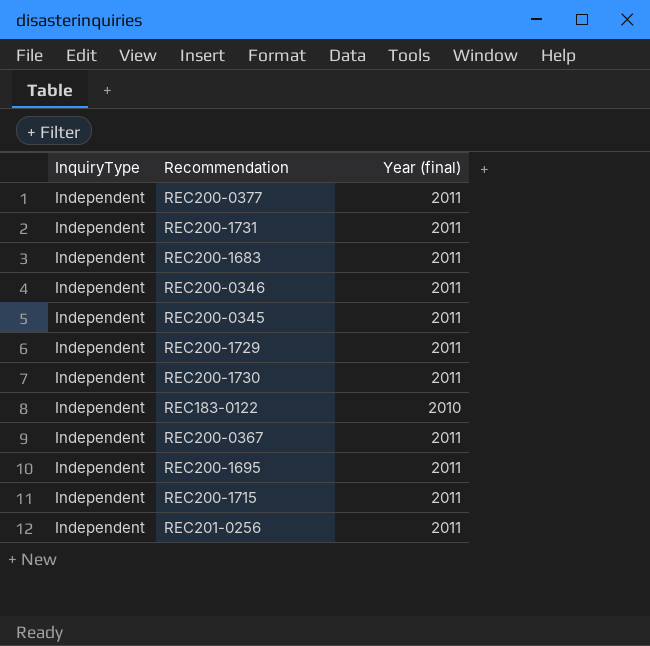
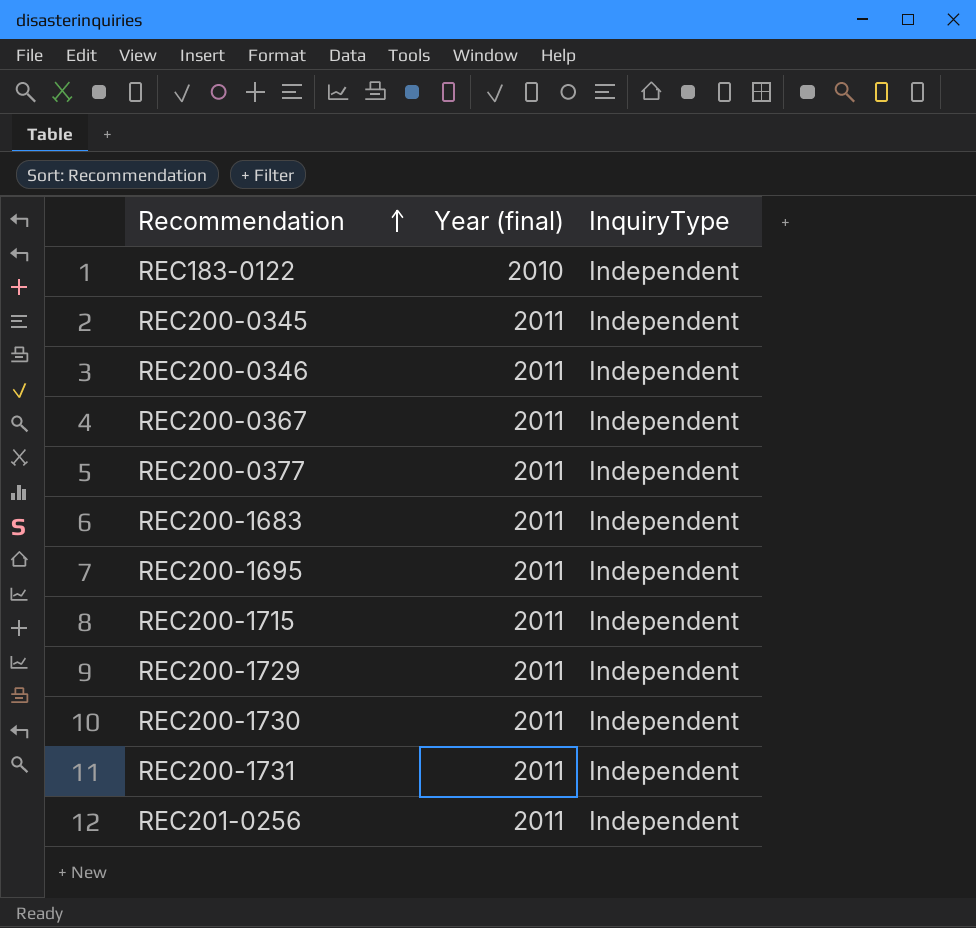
row order: none -> Recommendation ascending
column InquiryType | position: 1 -> 3

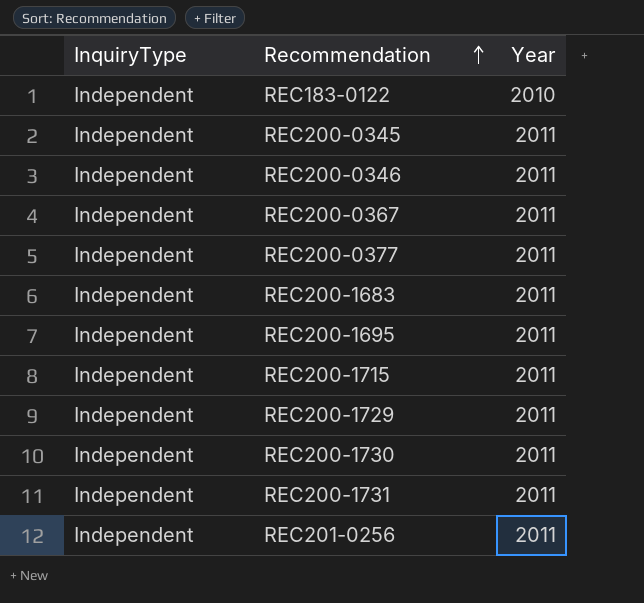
column InquiryType | position: 3 -> 1
column name: Year (final) -> Year

